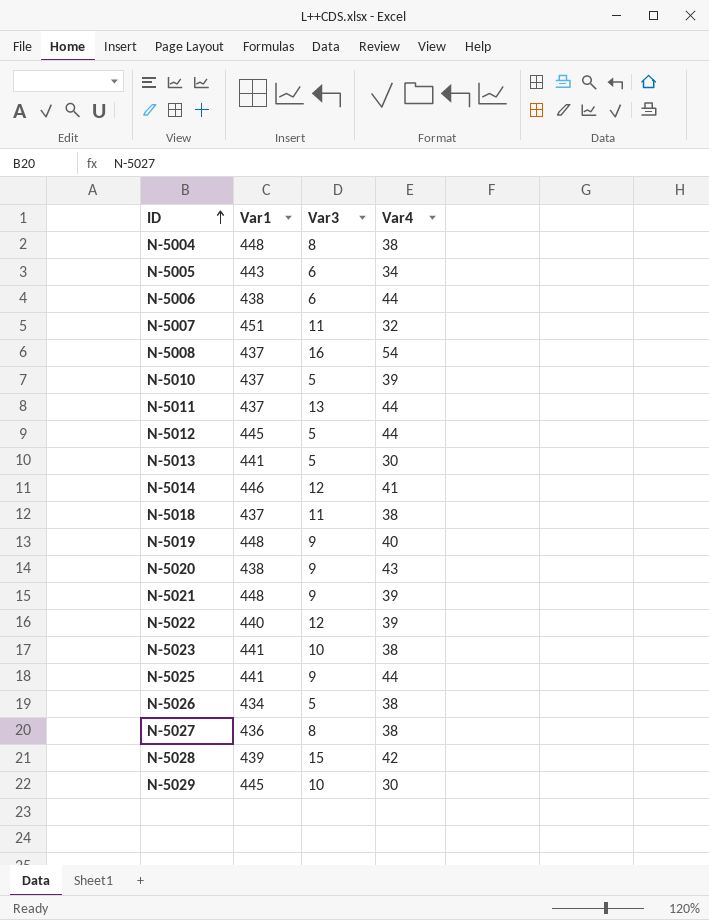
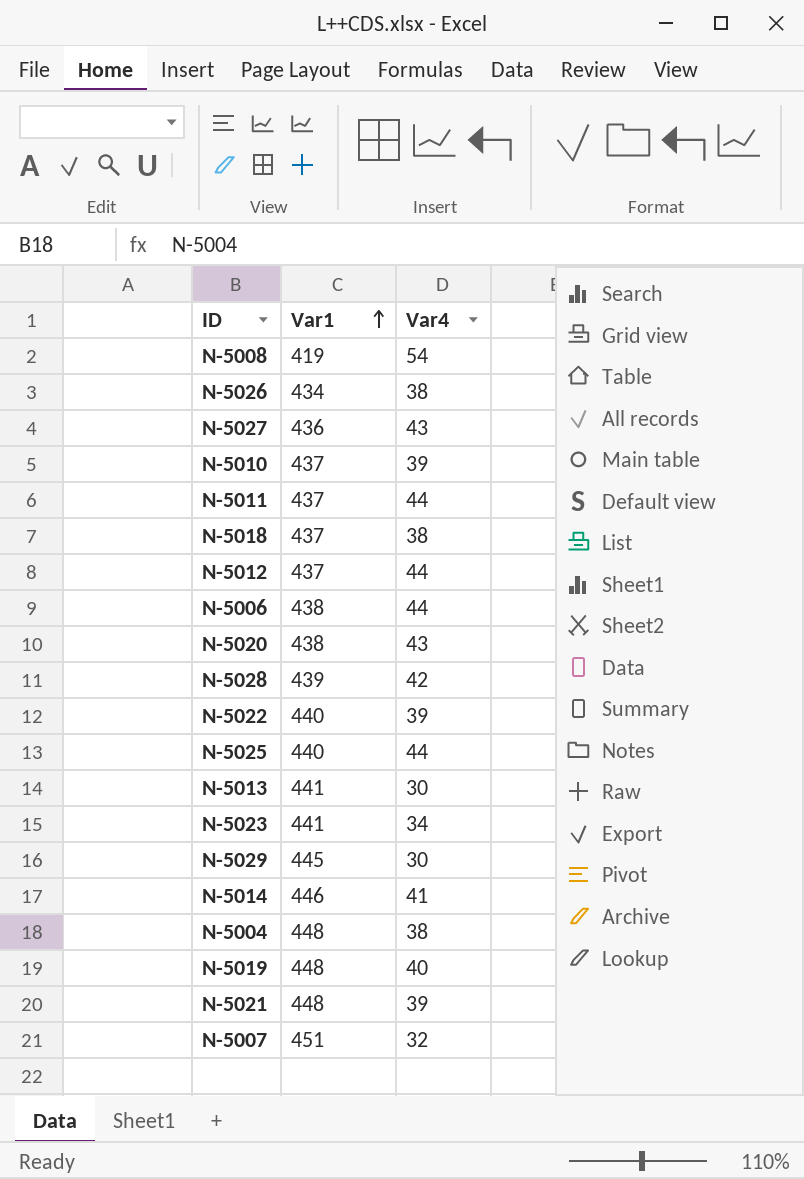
row order: ID ascending -> Var1 ascending
column Var3 | position: 3 -> none
row N-5005: 443 | 6 | 34 -> none
N-5008 | Var1: 437 -> 419
N-5027 | Var4: 38 -> 43
N-5012 | Var1: 445 -> 437
N-5025 | Var1: 441 -> 440
N-5023 | Var4: 38 -> 34

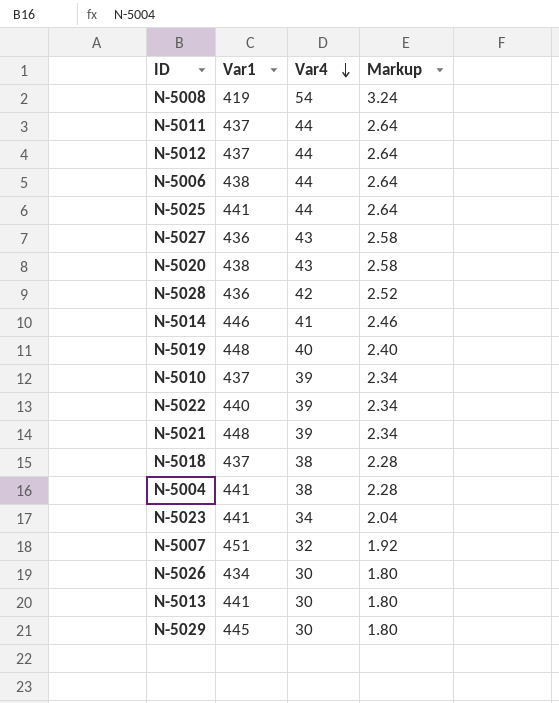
row order: Var1 ascending -> Var4 descending
column Markup | formula: none -> [Var4] * 0.06
N-5025 | Var1: 440 -> 441
N-5028 | Var1: 439 -> 436
N-5004 | Var1: 448 -> 441
N-5026 | Var4: 38 -> 30

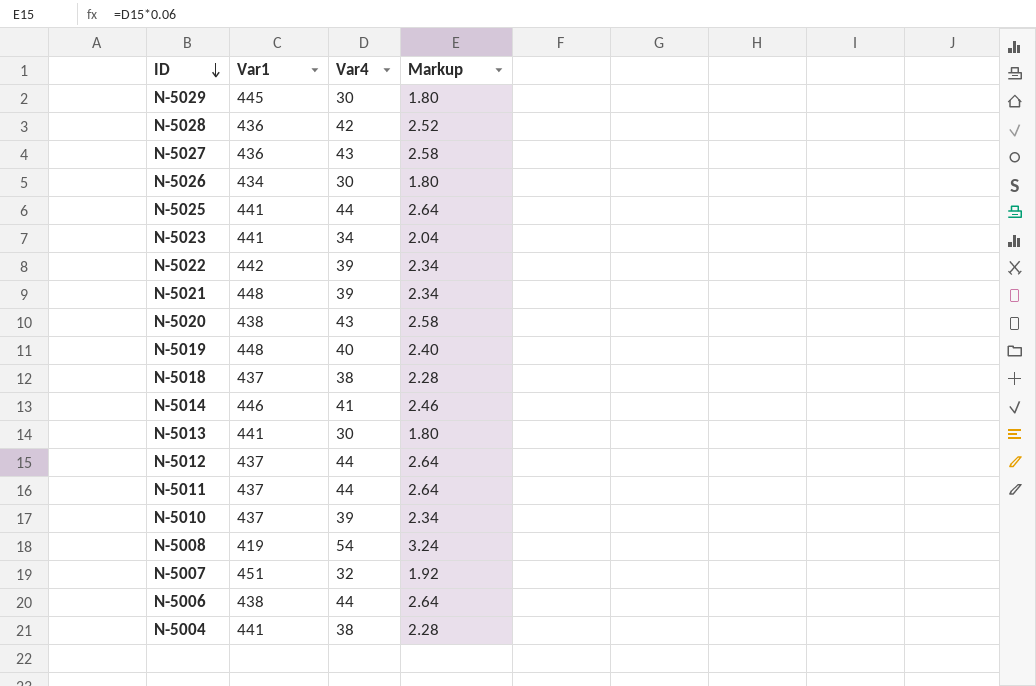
row order: Var4 descending -> ID descending
N-5022 | Var1: 440 -> 442

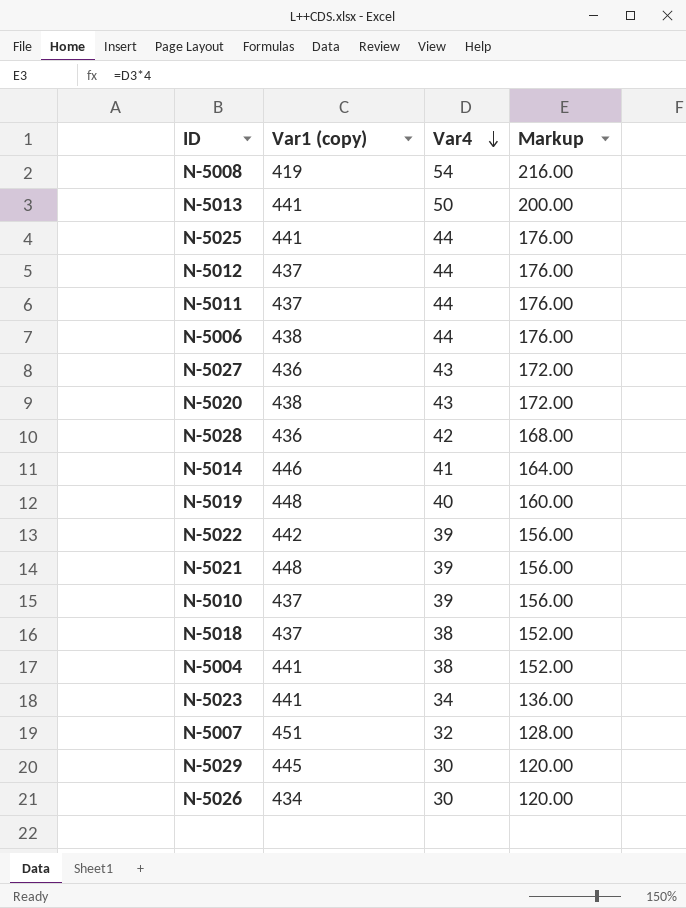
row order: ID descending -> Var4 descending
column name: Var1 -> Var1 (copy)
column Markup | formula: [Var4] * 0.06 -> [Var4] * 4
N-5013 | Var4: 30 -> 50

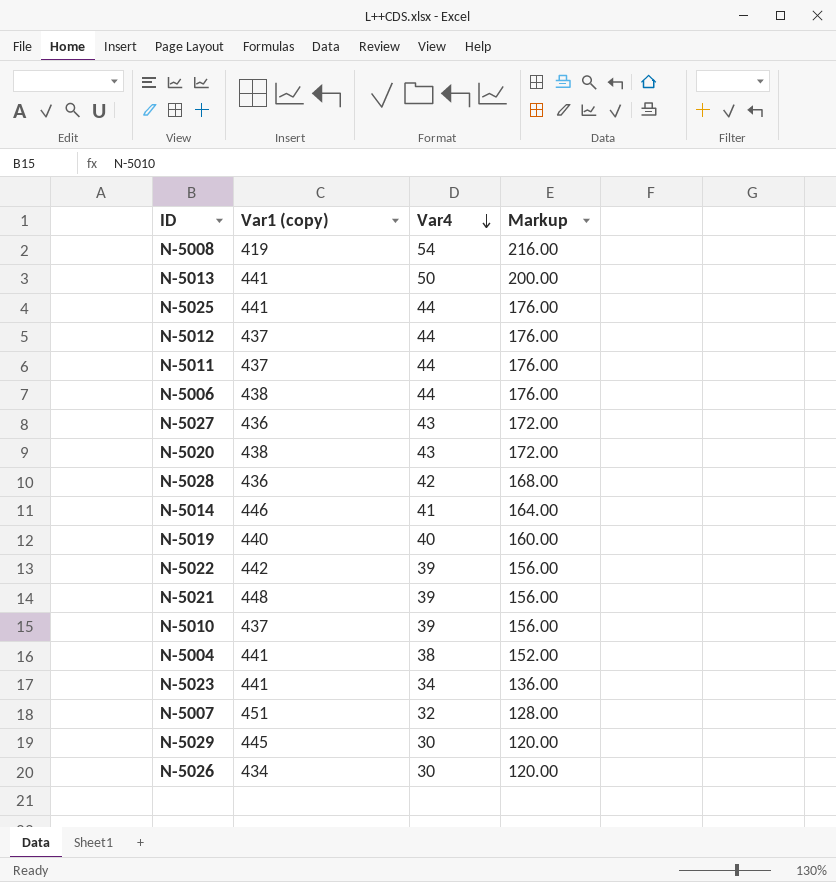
row N-5018: 437 | 38 | 152.00 -> none
N-5019 | Var1 (copy): 448 -> 440

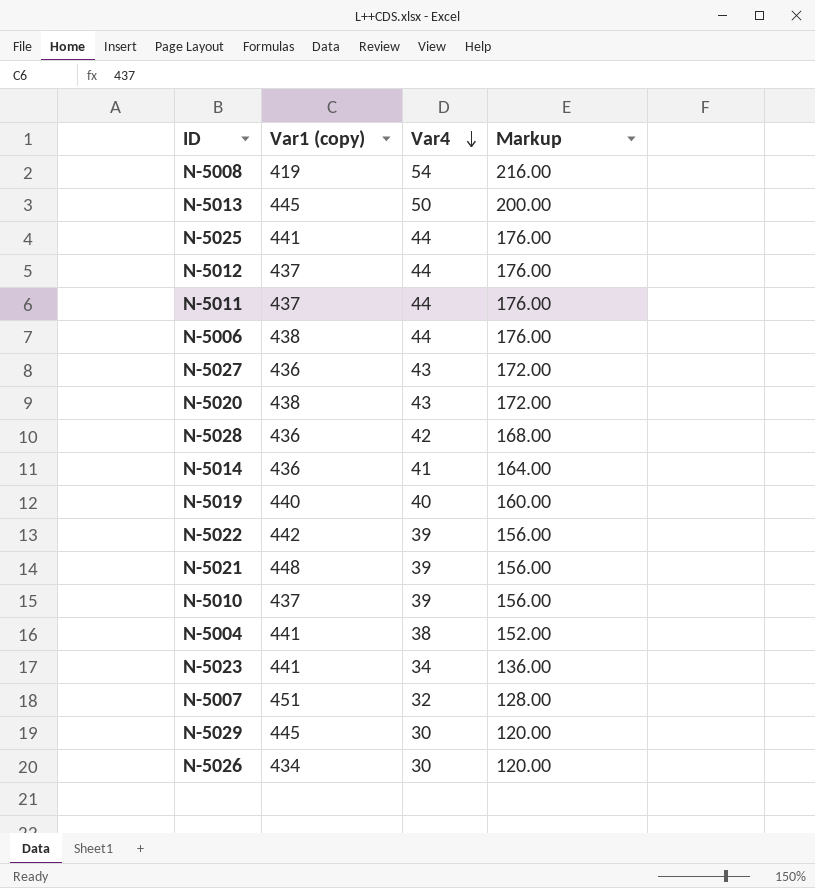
N-5013 | Var1 (copy): 441 -> 445
N-5014 | Var1 (copy): 446 -> 436

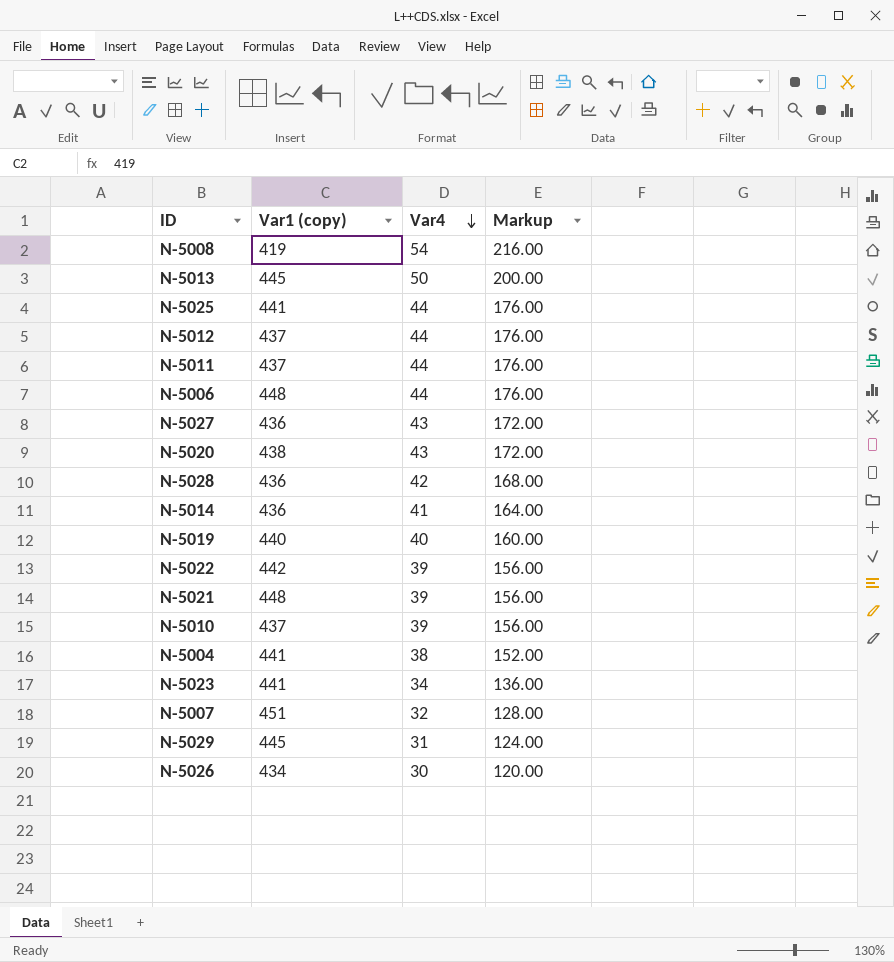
N-5006 | Var1 (copy): 438 -> 448
N-5029 | Var4: 30 -> 31
N-5029 | Markup: 120.00 -> 124.00

